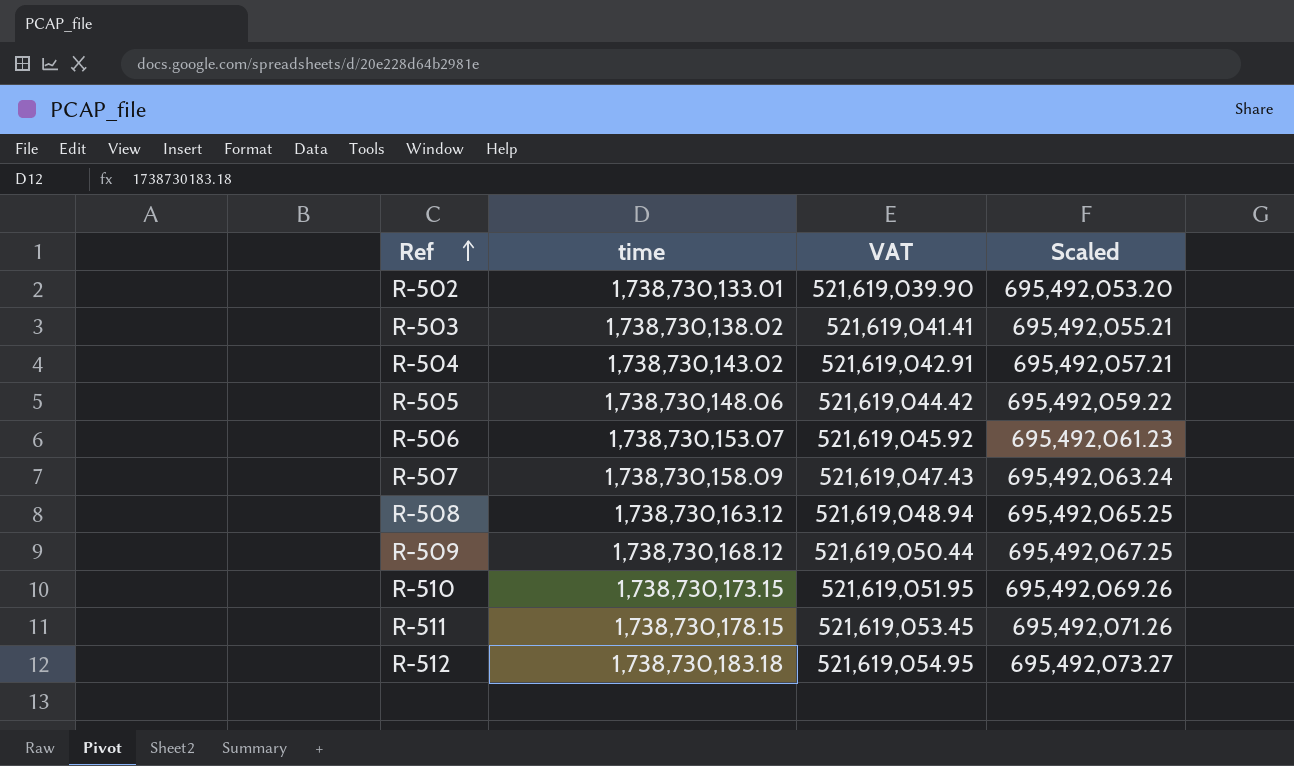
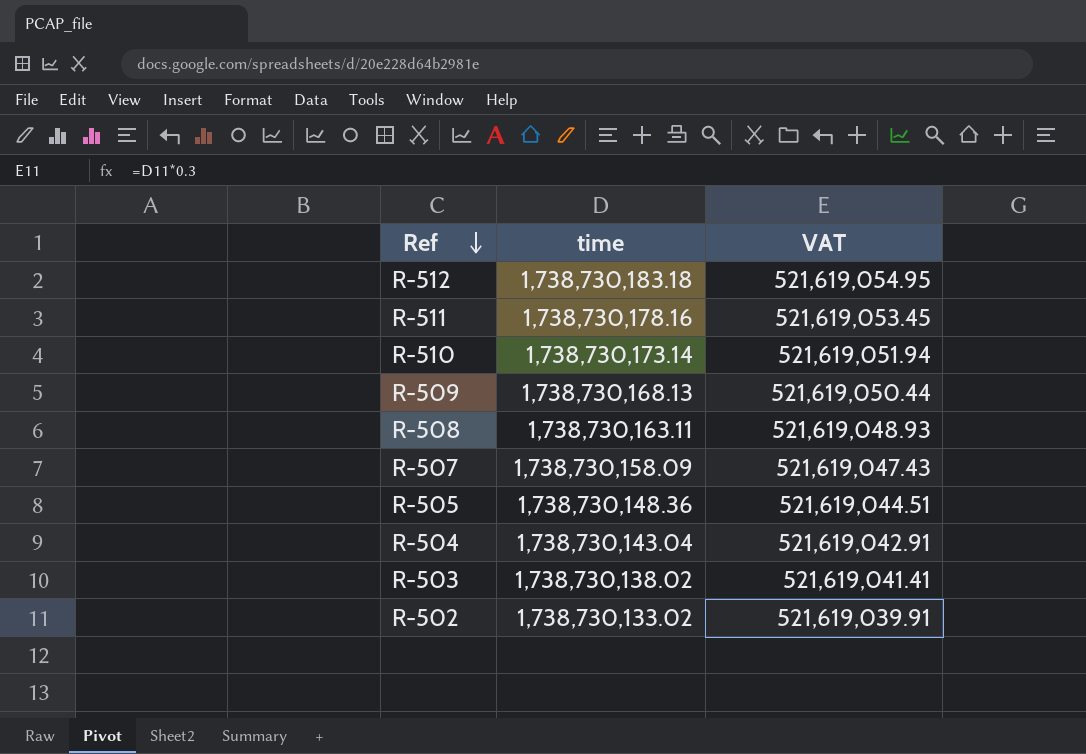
row order: Ref ascending -> Ref descending
column Scaled | formula: [time] * 0.4 -> none
row R-506: 1,738,730,153.07 | 521,619,045.92 | 695,492,061.23 -> none
R-511 | time: 1,738,730,178.15 -> 1,738,730,178.16
R-510 | time: 1,738,730,173.15 -> 1,738,730,173.14
R-510 | VAT: 521,619,051.95 -> 521,619,051.94
R-509 | time: 1,738,730,168.12 -> 1,738,730,168.13
R-508 | time: 1,738,730,163.12 -> 1,738,730,163.11
R-508 | VAT: 521,619,048.94 -> 521,619,048.93
R-505 | time: 1,738,730,148.06 -> 1,738,730,148.36
R-505 | VAT: 521,619,044.42 -> 521,619,044.51
R-504 | time: 1,738,730,143.02 -> 1,738,730,143.04
R-502 | time: 1,738,730,133.01 -> 1,738,730,133.02
R-502 | VAT: 521,619,039.90 -> 521,619,039.91

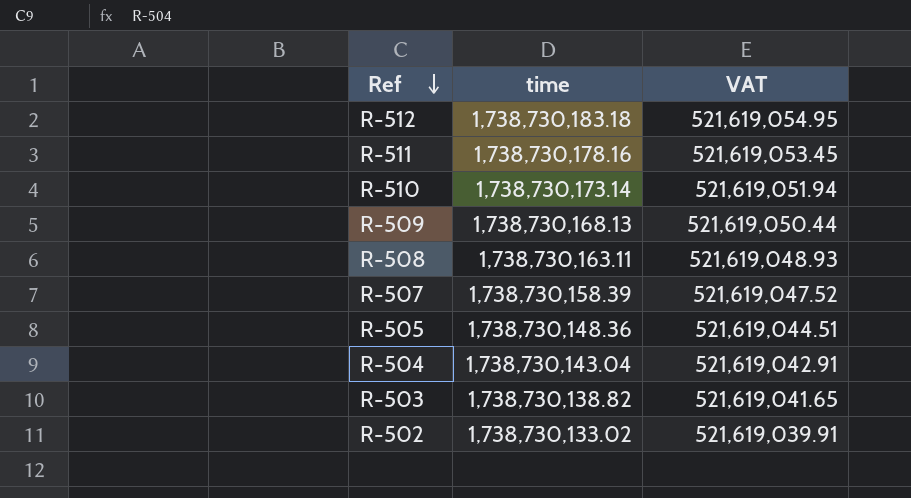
R-507 | time: 1,738,730,158.09 -> 1,738,730,158.39
R-507 | VAT: 521,619,047.43 -> 521,619,047.52
R-503 | time: 1,738,730,138.02 -> 1,738,730,138.82
R-503 | VAT: 521,619,041.41 -> 521,619,041.65

